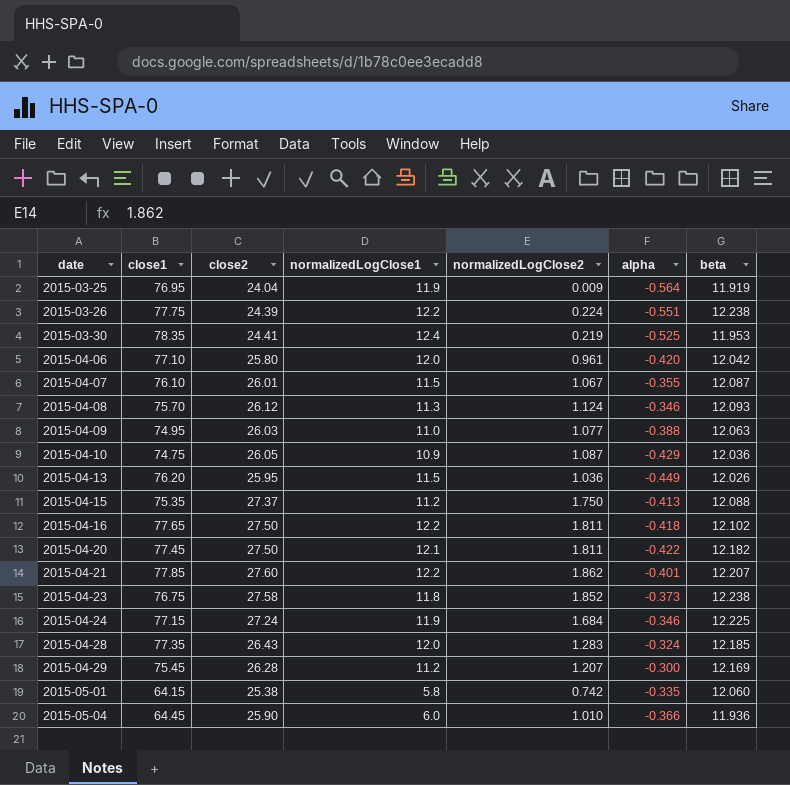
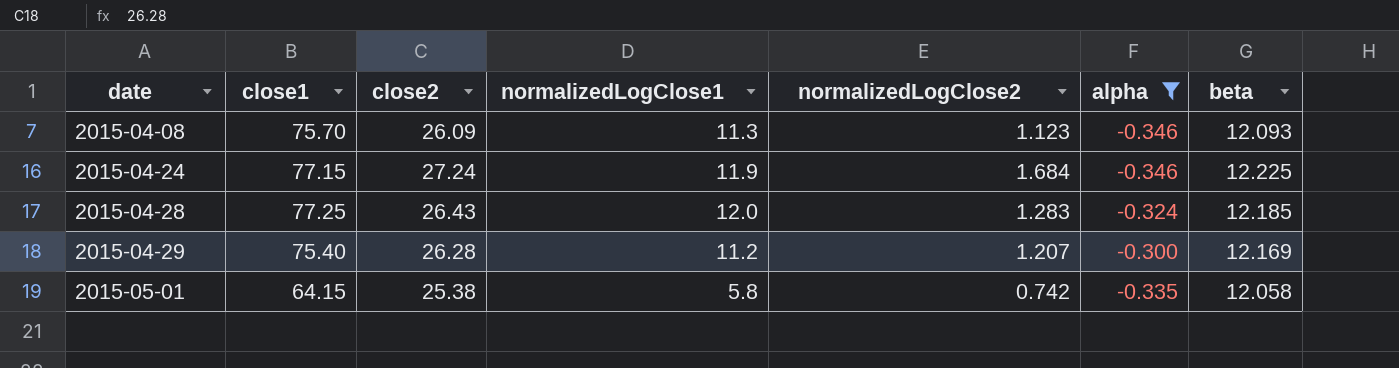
filter: none -> alpha >= -0.346
2015-04-08 | close2: 26.12 -> 26.09
2015-04-08 | normalizedLogClose2: 1.124 -> 1.123
2015-04-28 | close1: 77.35 -> 77.25
2015-04-29 | close1: 75.45 -> 75.40
2015-05-01 | beta: 12.060 -> 12.058

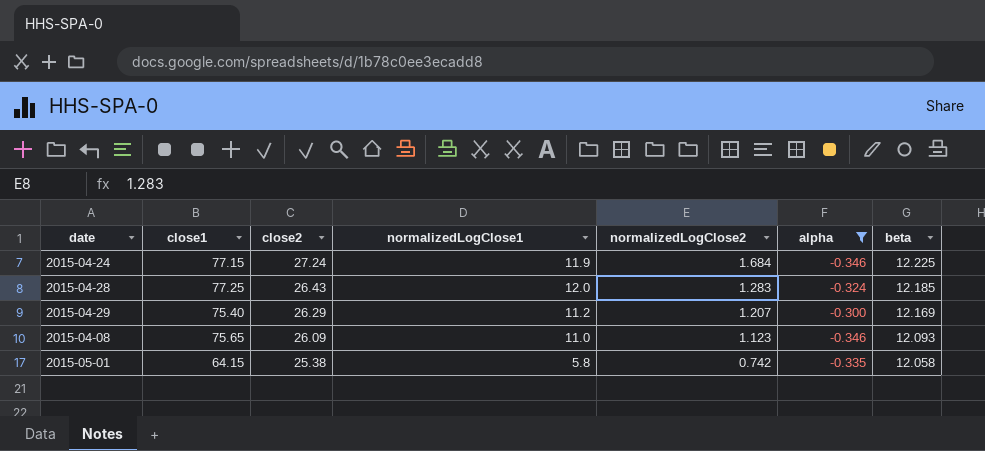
row order: date ascending -> close2 descending
2015-04-29 | close2: 26.28 -> 26.29
2015-04-08 | close1: 75.70 -> 75.65
2015-04-08 | normalizedLogClose1: 11.3 -> 11.0

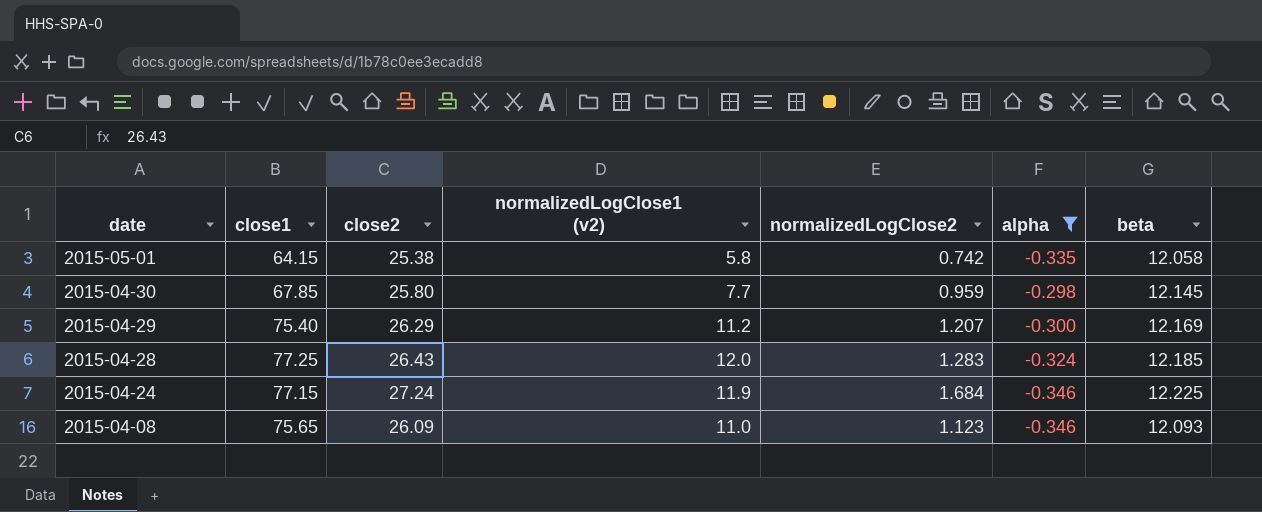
row order: close2 descending -> date descending
column name: normalizedLogClose1 -> normalizedLogClose1 (v2)
row 2015-04-30: none -> 67.85 | 25.80 | 7.7 | 0.959 | -0.298 | 12.145

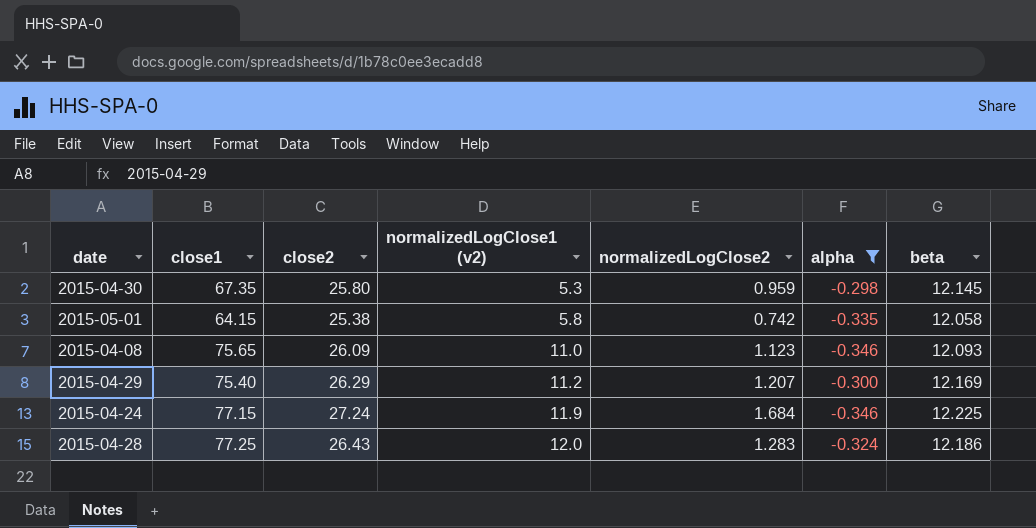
row order: date descending -> normalizedLogClose1 (v2) ascending
2015-04-30 | close1: 67.85 -> 67.35
2015-04-30 | normalizedLogClose1 (v2): 7.7 -> 5.3
2015-04-28 | beta: 12.185 -> 12.186

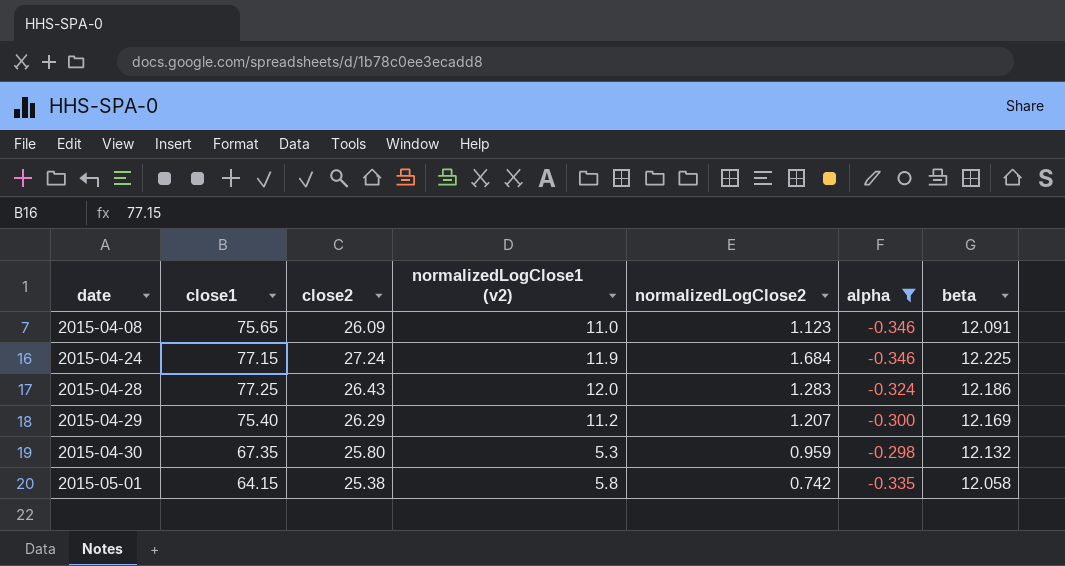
row order: normalizedLogClose1 (v2) ascending -> date ascending
2015-04-08 | beta: 12.093 -> 12.091
2015-04-30 | beta: 12.145 -> 12.132

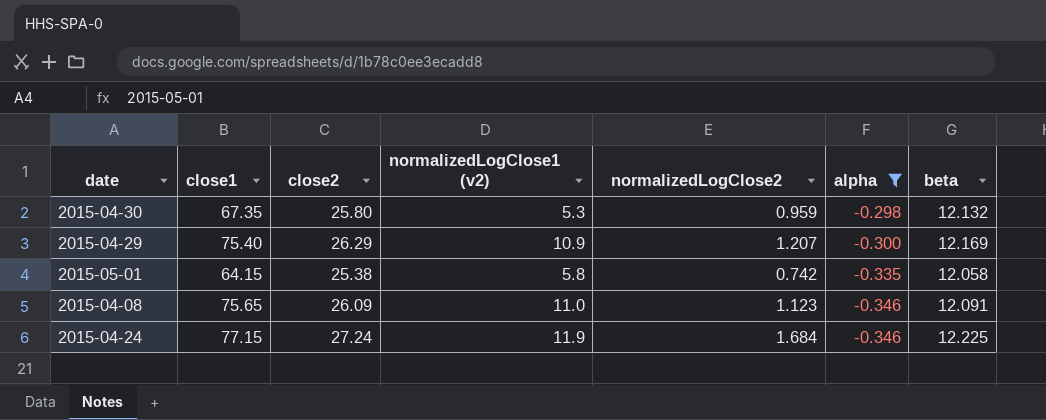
row order: date ascending -> alpha descending
row 2015-04-28: 77.25 | 26.43 | 12.0 | 1.283 | -0.324 | 12.186 -> none
2015-04-29 | normalizedLogClose1 (v2): 11.2 -> 10.9

